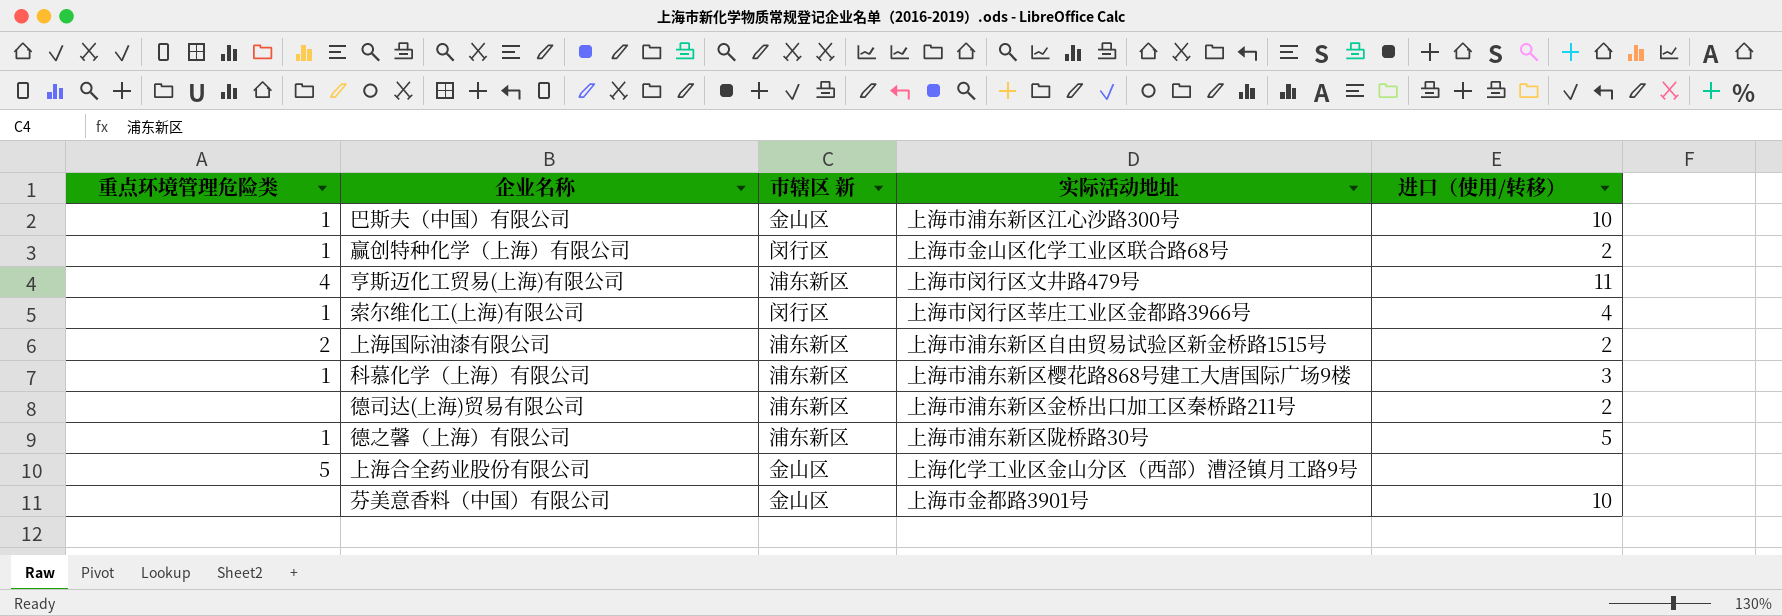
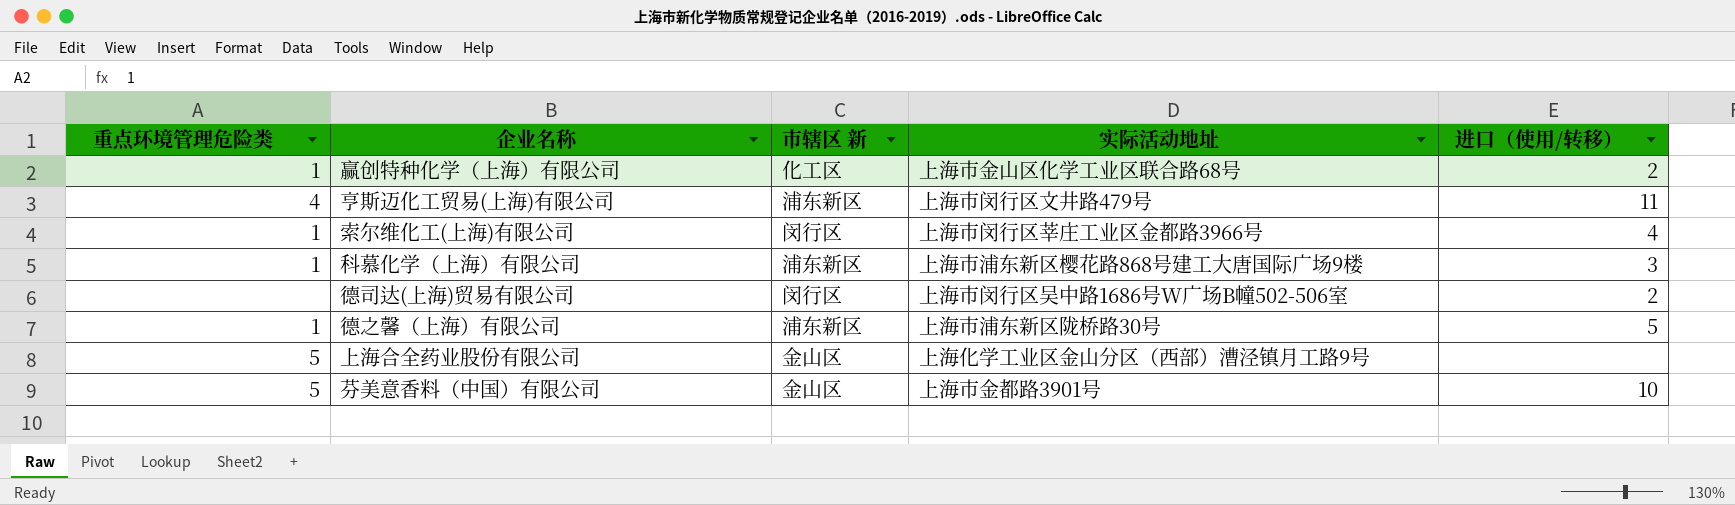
row 巴斯夫（中国）有限公司: 1 | 金山区 | 上海市浦东新区江心沙路300号 | 10 -> none
row 上海国际油漆有限公司: 2 | 浦东新区 | 上海市浦东新区自由贸易试验区新金桥路1515号 | 2 -> none
赢创特种化学（上海）有限公司 | 市辖区 新: 闵行区 -> 化工区
德司达(上海)贸易有限公司 | 市辖区 新: 浦东新区 -> 闵行区
德司达(上海)贸易有限公司 | 实际活动地址: 上海市浦东新区金桥出口加工区秦桥路211号 -> 上海市闵行区吴中路1686号W广场B幢502-506室
芬美意香料（中国）有限公司 | 重点环境管理危险类: none -> 5

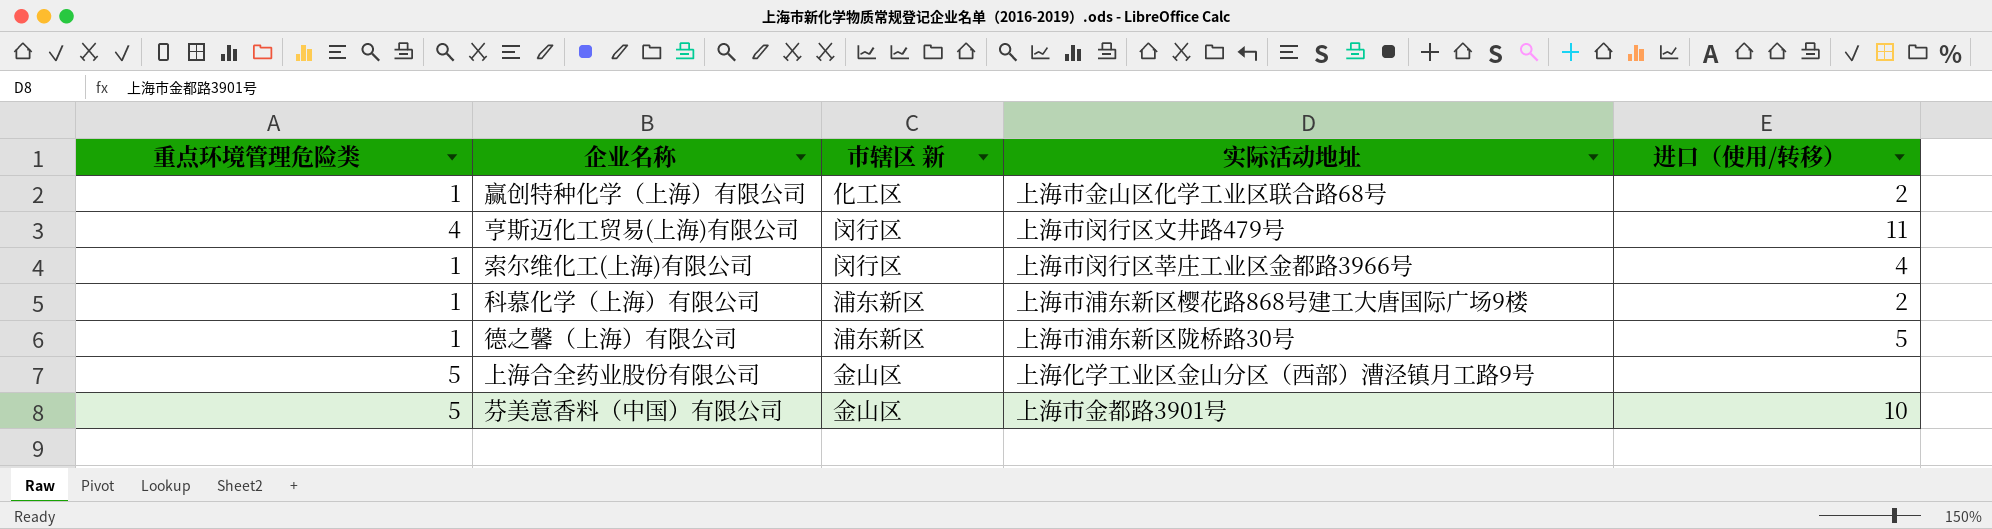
row 德司达(上海)贸易有限公司: none | 闵行区 | 上海市闵行区吴中路1686号W广场B幢502-506室 | 2 -> none
亨斯迈化工贸易(上海)有限公司 | 市辖区 新: 浦东新区 -> 闵行区
科慕化学（上海）有限公司 | 进口（使用/转移）: 3 -> 2

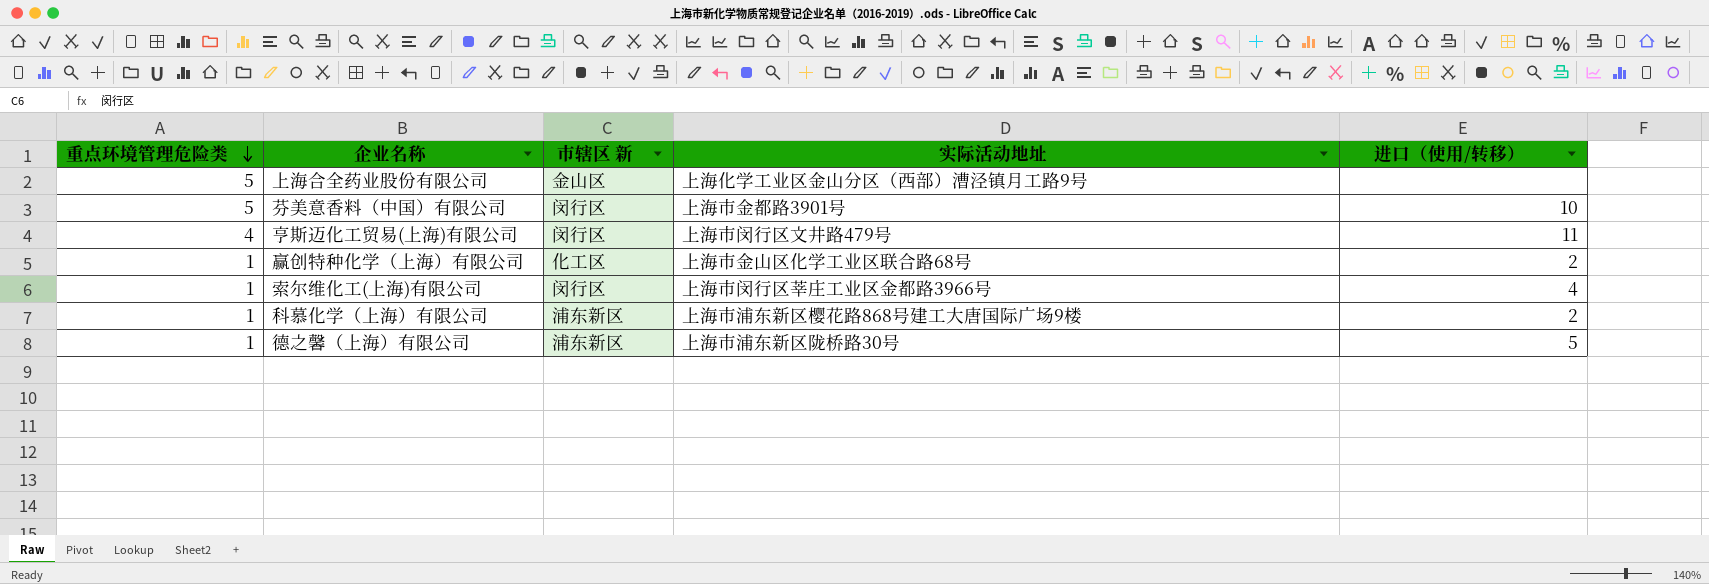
row order: none -> 重点环境管理危险类 descending
芬美意香料（中国）有限公司 | 市辖区 新: 金山区 -> 闵行区

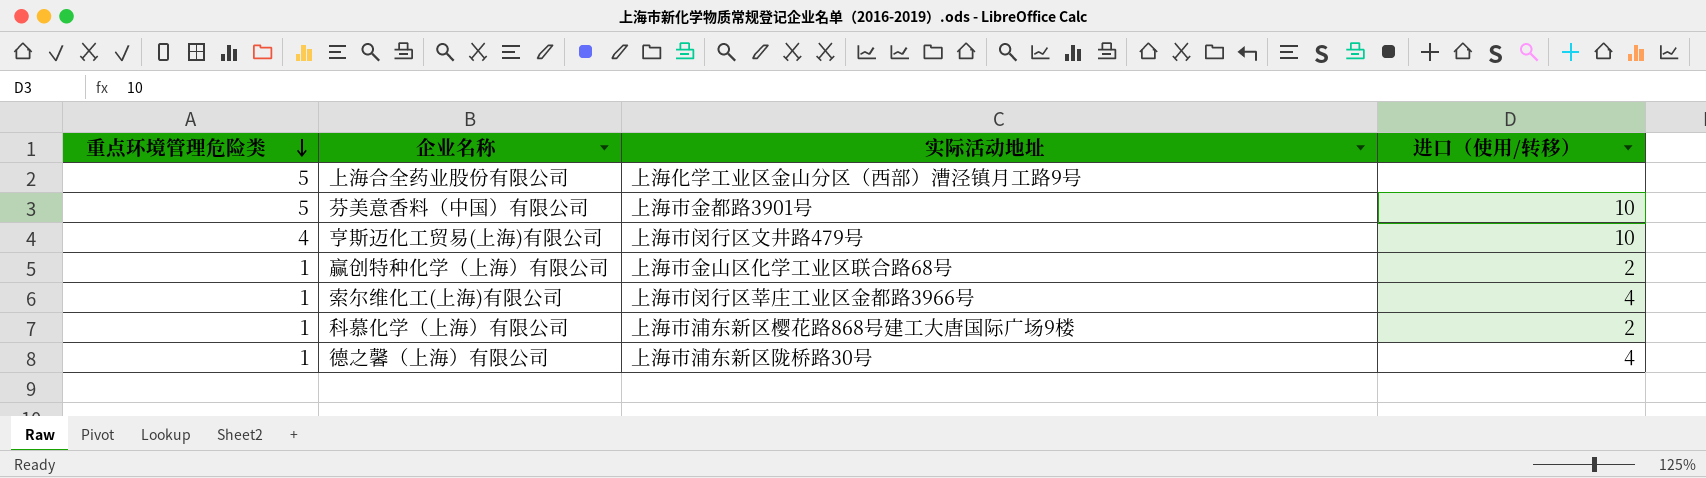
column 市辖区 新 | position: 3 -> none
亨斯迈化工贸易(上海)有限公司 | 进口（使用/转移）: 11 -> 10
德之馨（上海）有限公司 | 进口（使用/转移）: 5 -> 4

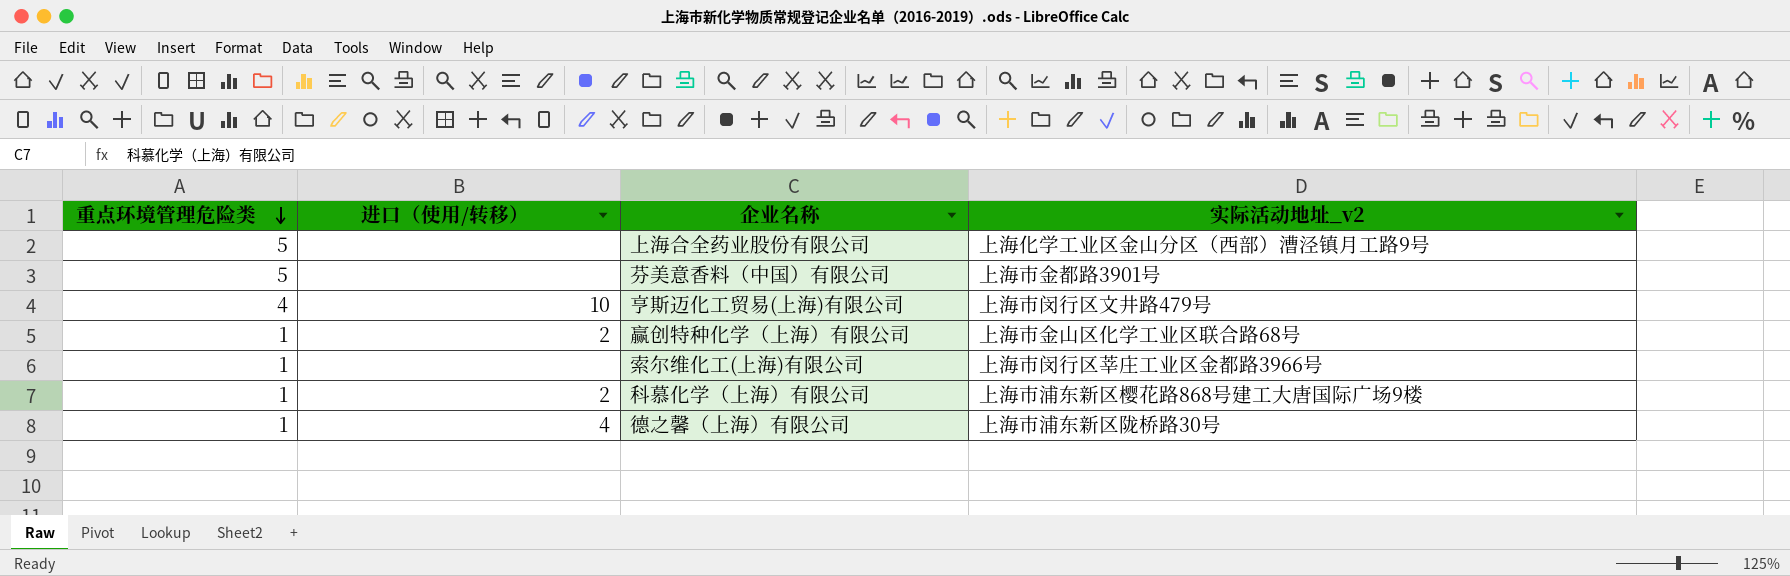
column 进口（使用/转移） | position: 4 -> 2
column name: 实际活动地址 -> 实际活动地址_v2
芬美意香料（中国）有限公司 | 进口（使用/转移）: 10 -> none
索尔维化工(上海)有限公司 | 进口（使用/转移）: 4 -> none

